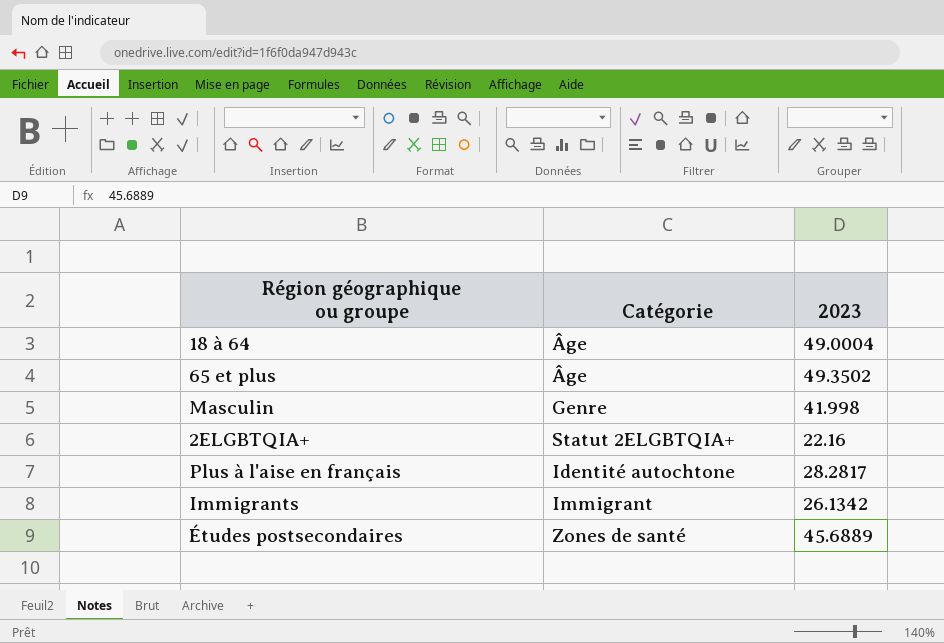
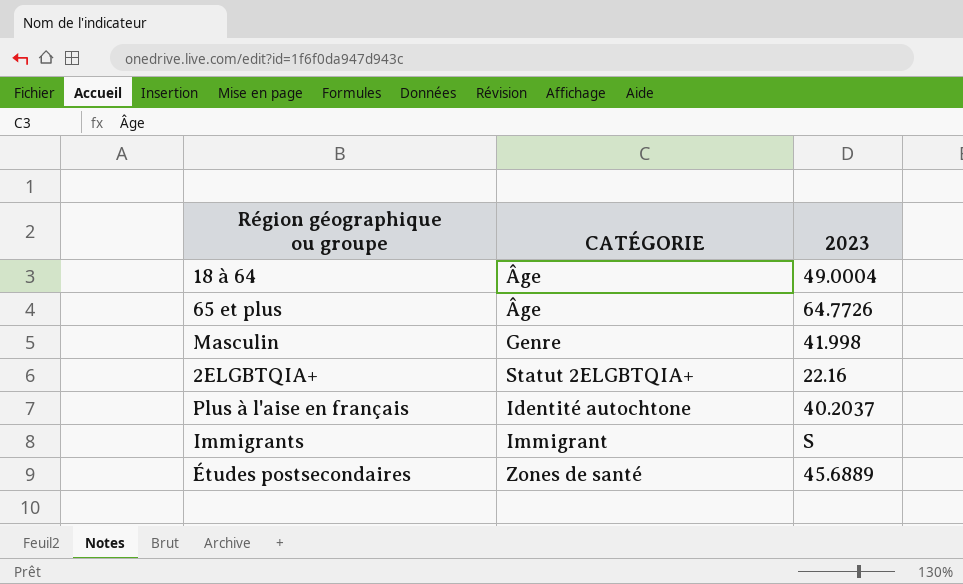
column name: Catégorie -> CATÉGORIE
65 et plus | 2023: 49.3502 -> 64.7726
Plus à l'aise en français | 2023: 28.2817 -> 40.2037
Immigrants | 2023: 26.1342 -> S

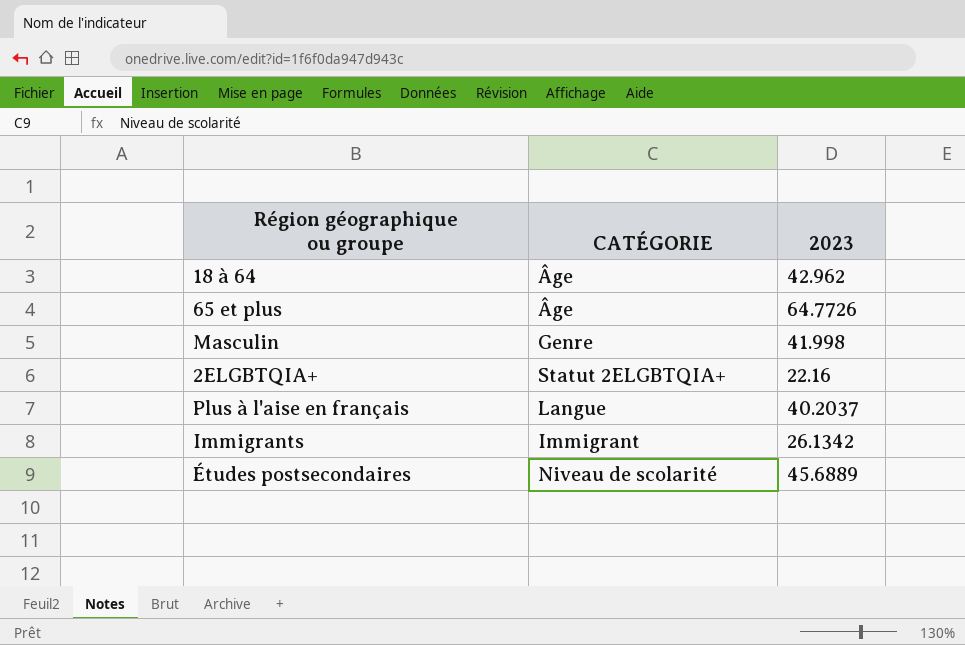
18 à 64 | 2023: 49.0004 -> 42.962
Plus à l'aise en français | CATÉGORIE: Identité autochtone -> Langue
Immigrants | 2023: S -> 26.1342
Études postsecondaires | CATÉGORIE: Zones de santé -> Niveau de scolarité

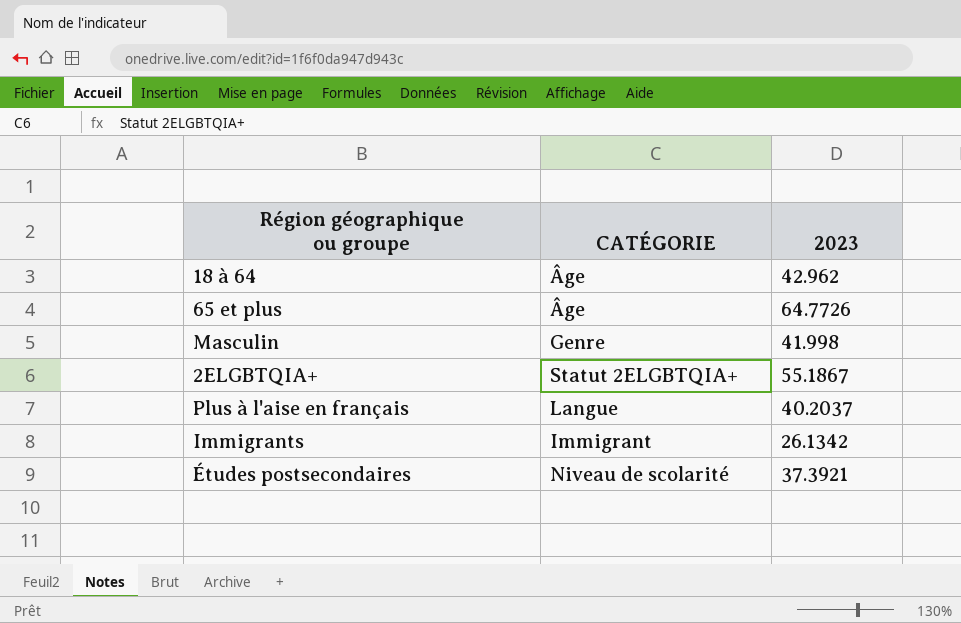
2ELGBTQIA+ | 2023: 22.16 -> 55.1867
Études postsecondaires | 2023: 45.6889 -> 37.3921

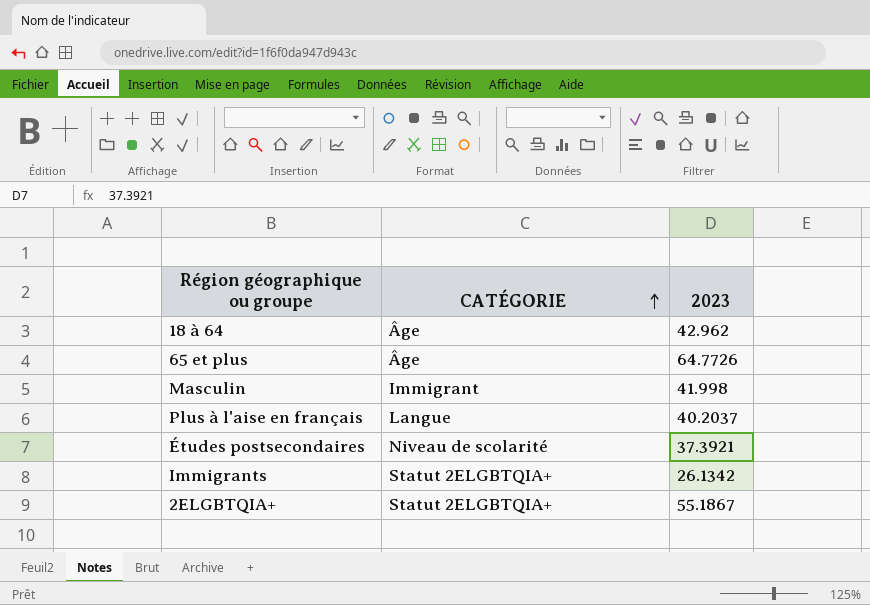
row order: none -> CATÉGORIE ascending
Masculin | CATÉGORIE: Genre -> Immigrant
Immigrants | CATÉGORIE: Immigrant -> Statut 2ELGBTQIA+

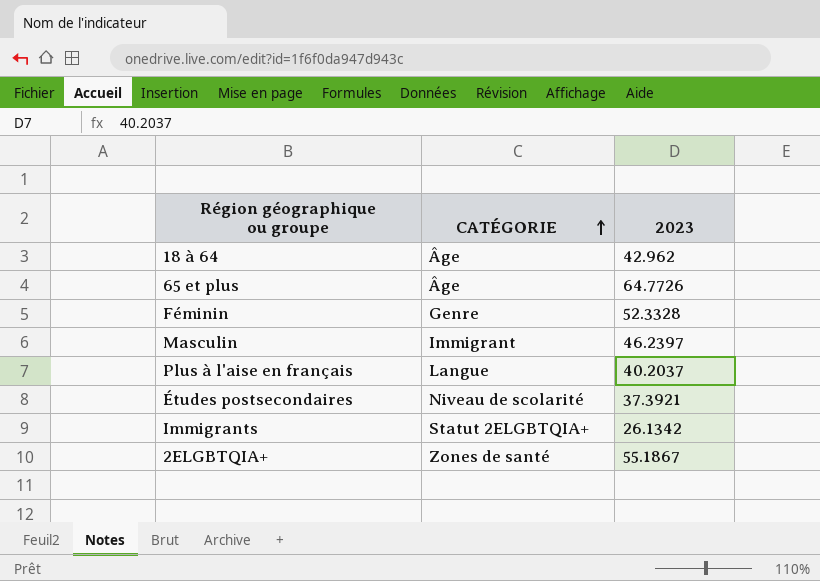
row Féminin: none -> Genre | 52.3328
Masculin | 2023: 41.998 -> 46.2397
2ELGBTQIA+ | CATÉGORIE: Statut 2ELGBTQIA+ -> Zones de santé

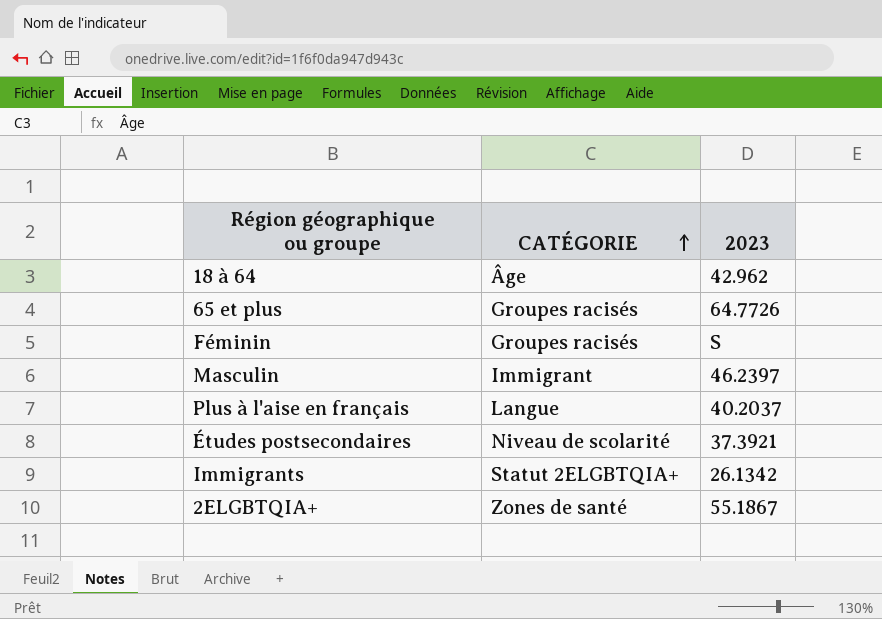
65 et plus | CATÉGORIE: Âge -> Groupes racisés
Féminin | CATÉGORIE: Genre -> Groupes racisés
Féminin | 2023: 52.3328 -> S

